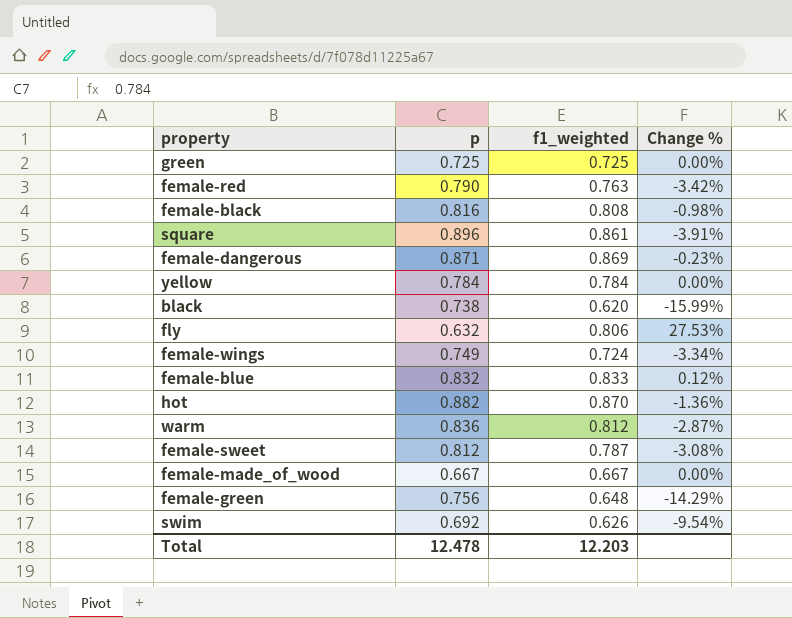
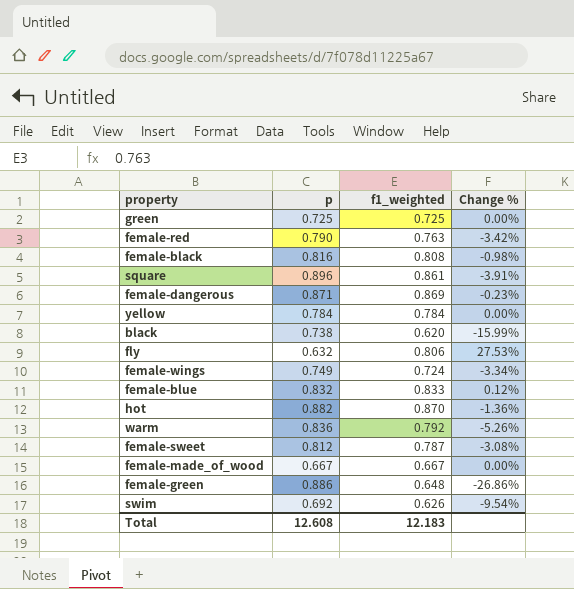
warm | f1_weighted: 0.812 -> 0.792
warm | Change %: -2.87% -> -5.26%
female-green | p: 0.756 -> 0.886
female-green | Change %: -14.29% -> -26.86%
Total | p: 12.478 -> 12.608
Total | f1_weighted: 12.203 -> 12.183

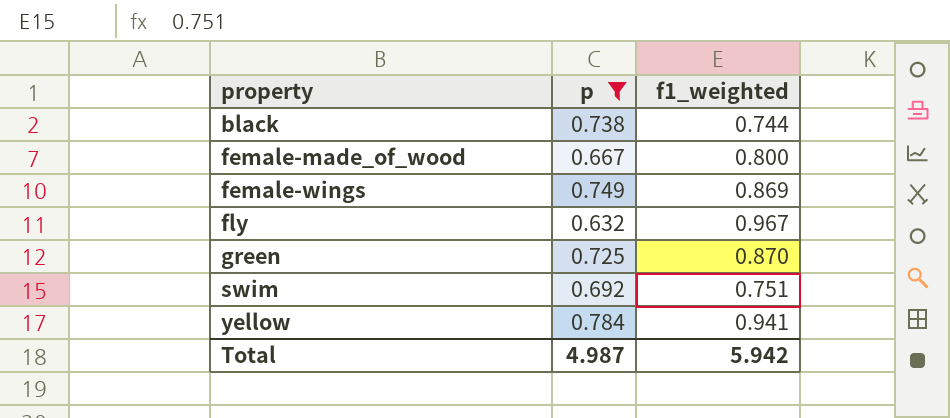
filter: none -> p <= 0.784
row order: none -> property ascending
column Change % | formula: ([f1_weighted] - [p]) / [p] -> none
black | f1_weighted: 0.620 -> 0.744
female-made_of_wood | f1_weighted: 0.667 -> 0.800
female-wings | f1_weighted: 0.724 -> 0.869
fly | f1_weighted: 0.806 -> 0.967
green | f1_weighted: 0.725 -> 0.870
swim | f1_weighted: 0.626 -> 0.751
yellow | f1_weighted: 0.784 -> 0.941
Total | p: 12.608 -> 4.987
Total | f1_weighted: 12.183 -> 5.942

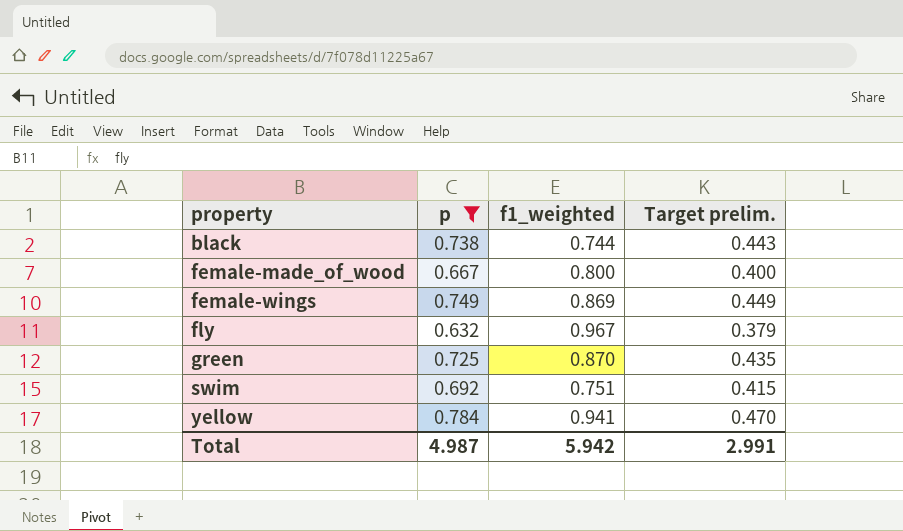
column Target prelim. | formula: none -> [p] * 0.6

